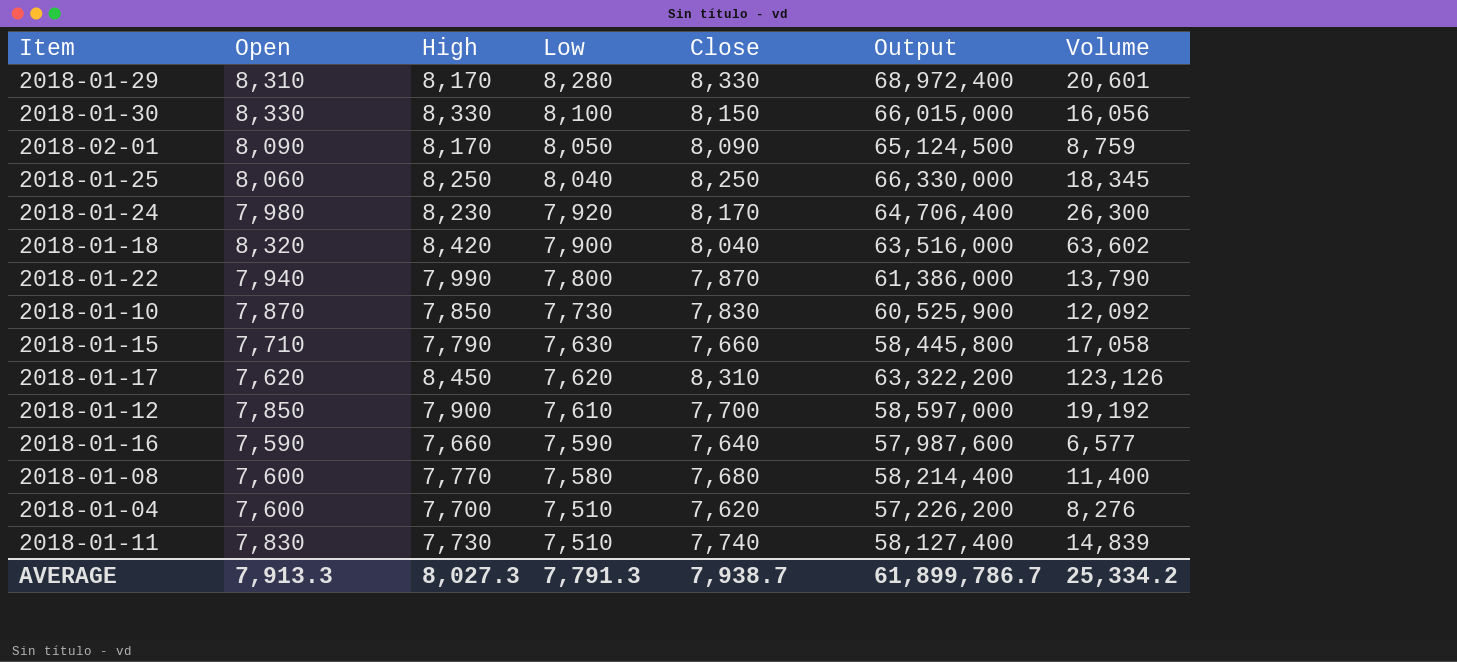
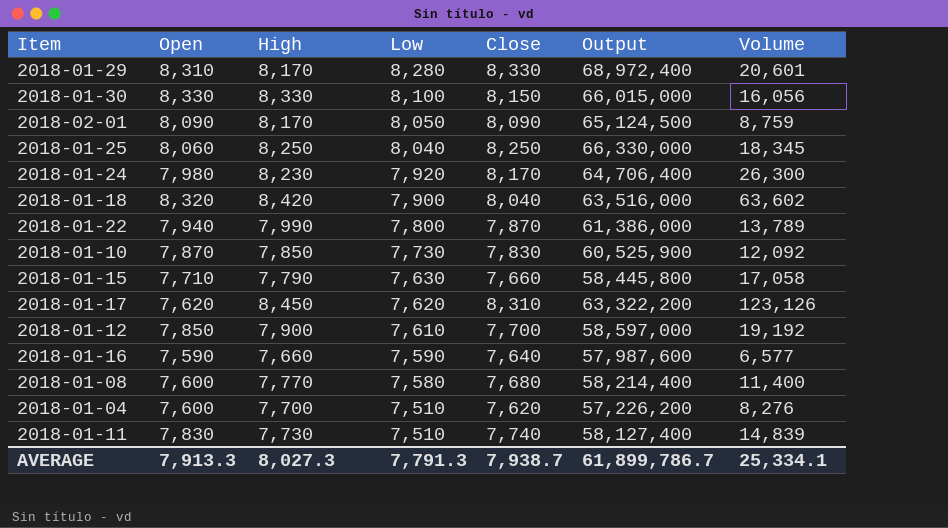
2018-01-22 | Volume: 13,790 -> 13,789
AVERAGE | Volume: 25,334.2 -> 25,334.1

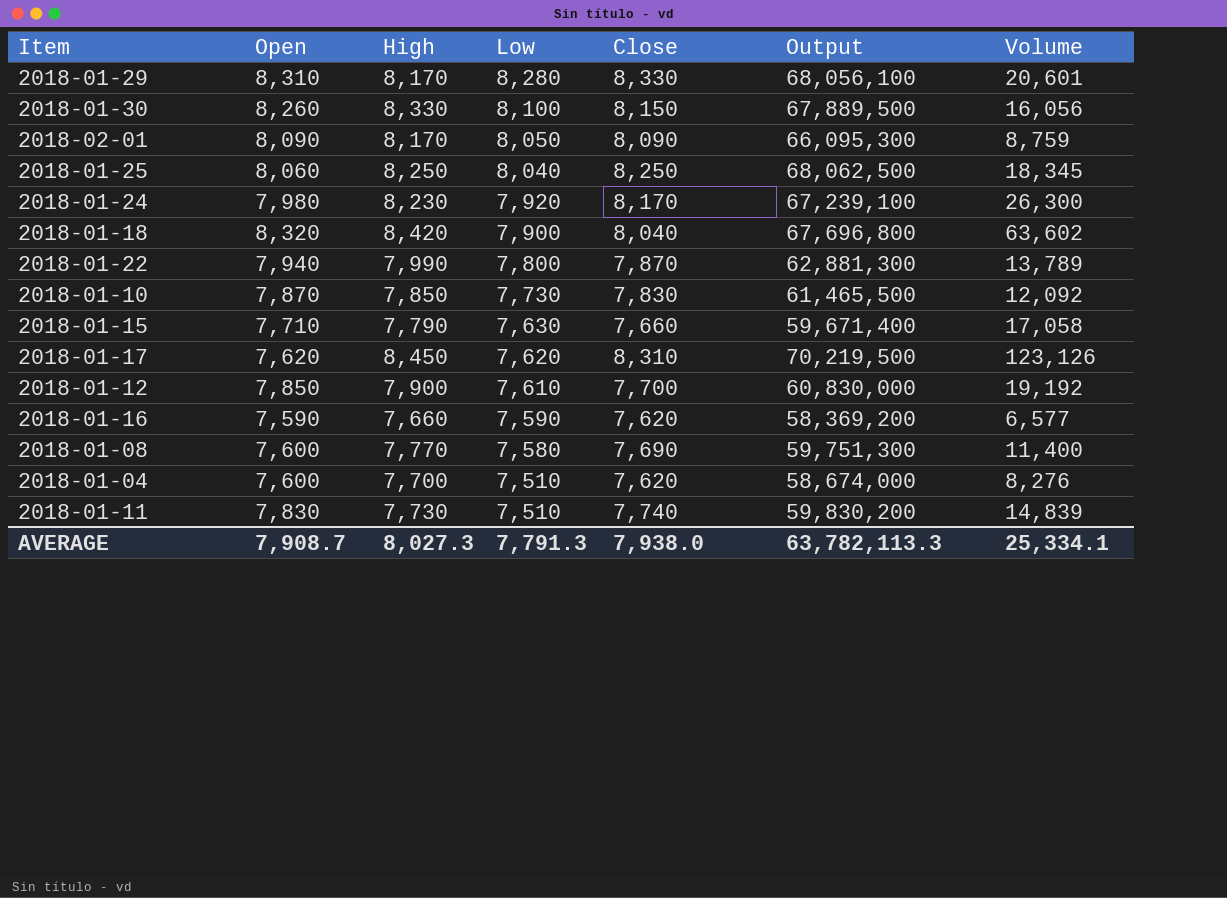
column Output | formula: [Low] * [Close] -> [High] * [Close]
2018-01-30 | Open: 8,330 -> 8,260
2018-01-16 | Close: 7,640 -> 7,620
2018-01-08 | Close: 7,680 -> 7,690
AVERAGE | Open: 7,913.3 -> 7,908.7
AVERAGE | Close: 7,938.7 -> 7,938.0
AVERAGE | Output: 61,899,786.7 -> 63,782,113.3

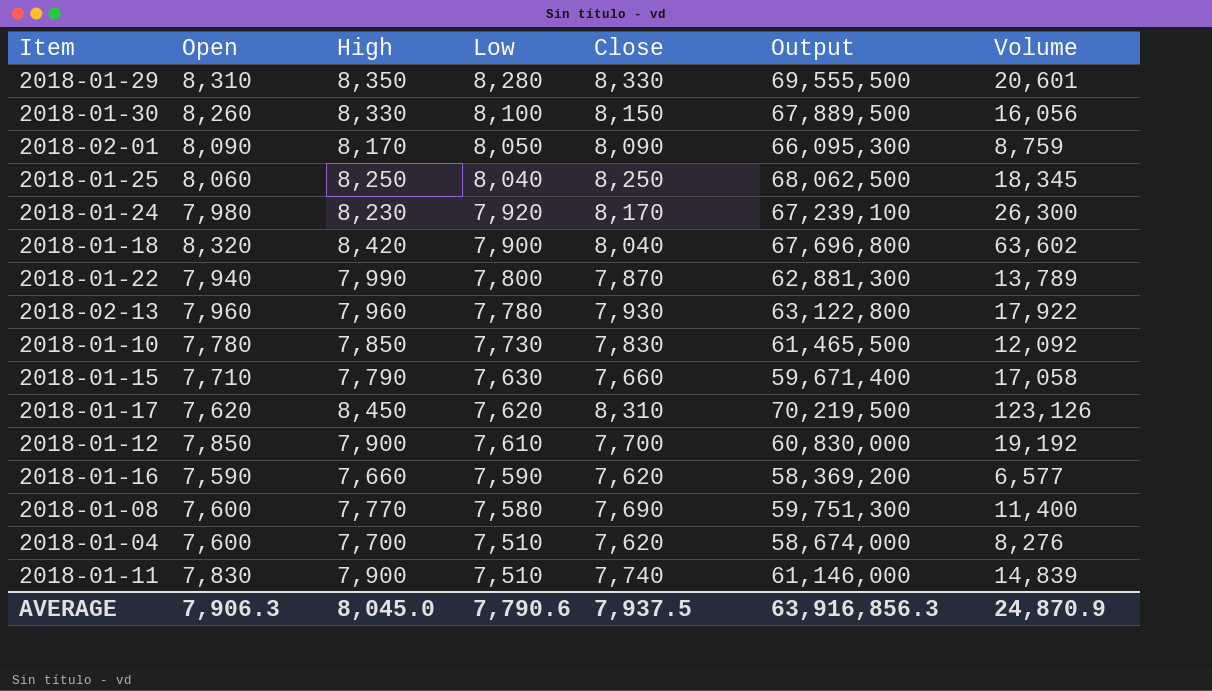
2018-01-29 | High: 8,170 -> 8,350
2018-01-29 | Output: 68,056,100 -> 69,555,500
row 2018-02-13: none -> 7,960 | 7,960 | 7,780 | 7,930 | 63,122,800 | 17,922
2018-01-10 | Open: 7,870 -> 7,780
2018-01-11 | High: 7,730 -> 7,900
2018-01-11 | Output: 59,830,200 -> 61,146,000
AVERAGE | Open: 7,908.7 -> 7,906.3
AVERAGE | High: 8,027.3 -> 8,045.0
AVERAGE | Low: 7,791.3 -> 7,790.6
AVERAGE | Close: 7,938.0 -> 7,937.5
AVERAGE | Output: 63,782,113.3 -> 63,916,856.3
AVERAGE | Volume: 25,334.1 -> 24,870.9

